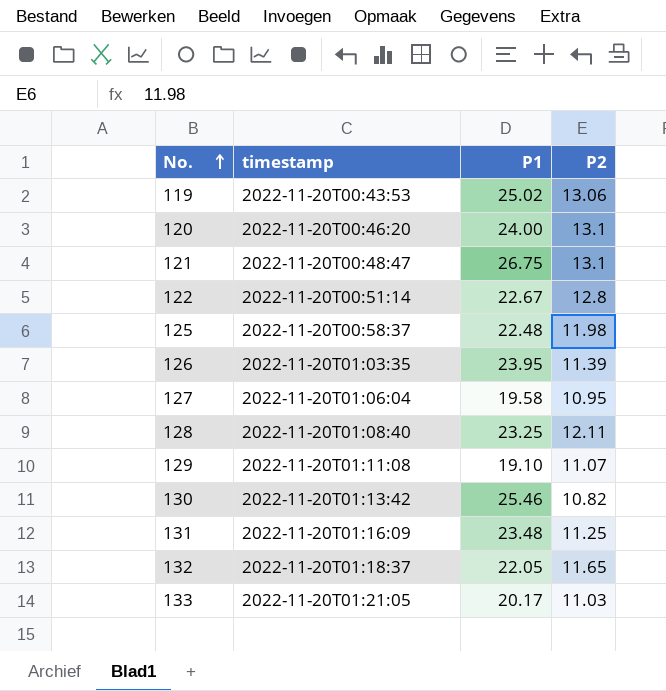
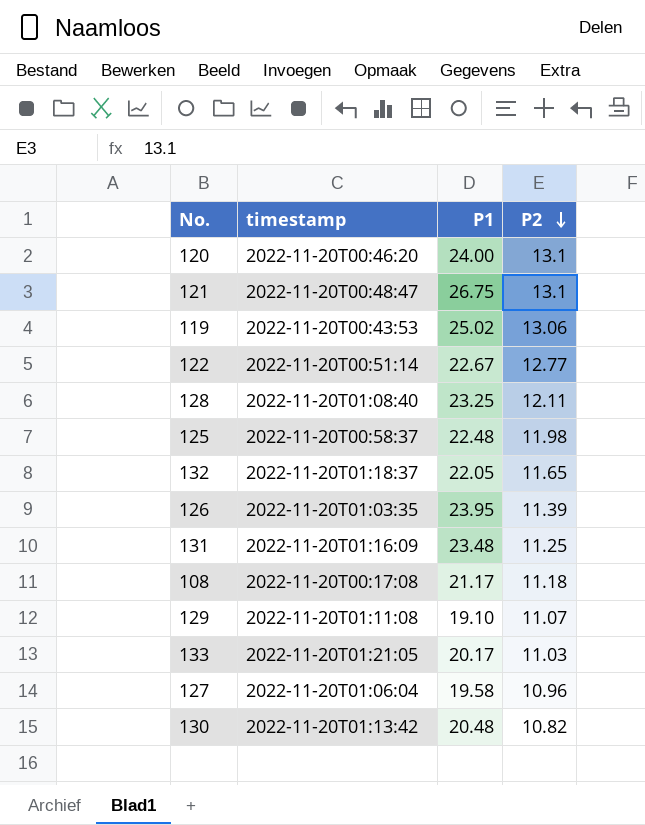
row order: No. ascending -> P2 descending
122 | P2: 12.8 -> 12.77
row 108: none -> 2022-11-20T00:17:08 | 21.17 | 11.18
127 | P2: 10.95 -> 10.96
130 | P1: 25.46 -> 20.48

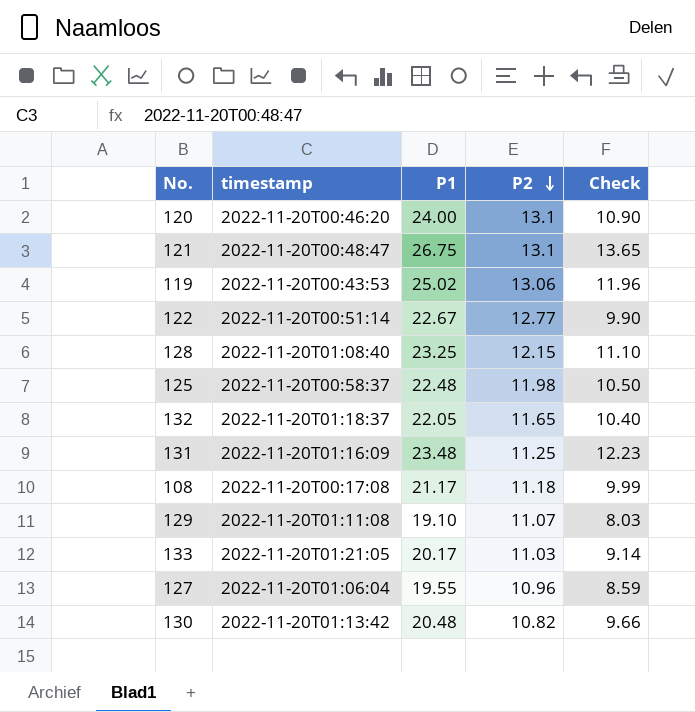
column Check | formula: none -> [P1] - [P2]
row 126: 2022-11-20T01:03:35 | 23.95 | 11.39 -> none
128 | P2: 12.11 -> 12.15
127 | P1: 19.58 -> 19.55

